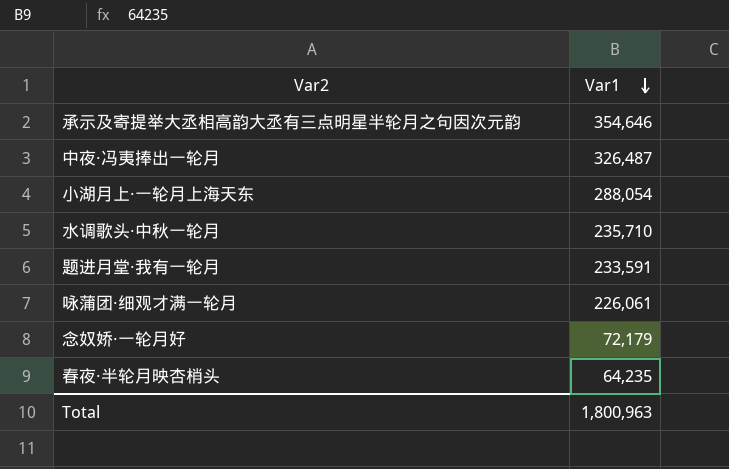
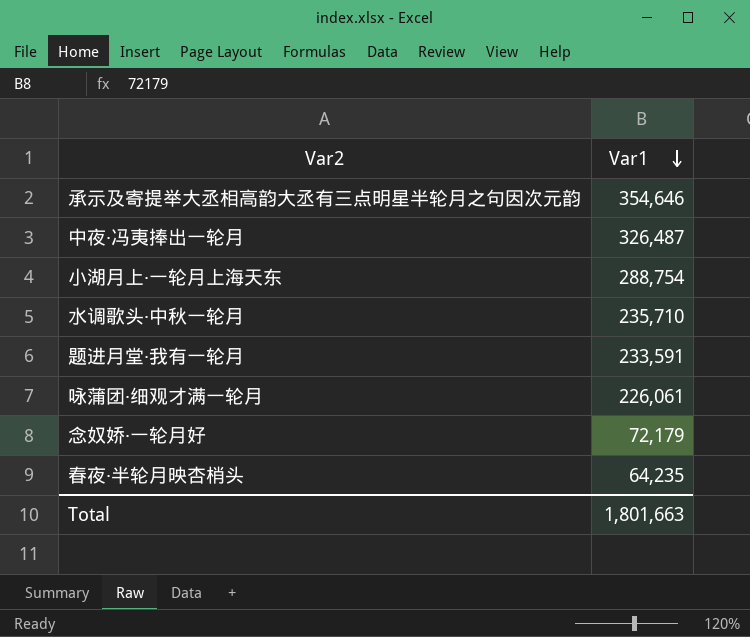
小湖月上·一轮月上海天东 | Var1: 288,054 -> 288,754
Total | Var1: 1,800,963 -> 1,801,663

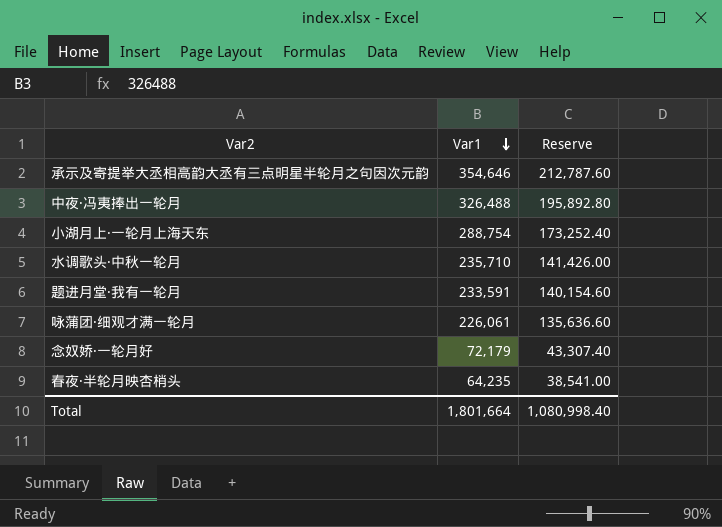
column Reserve | formula: none -> [Var1] * 0.6
中夜·冯夷捧出一轮月 | Var1: 326,487 -> 326,488
Total | Var1: 1,801,663 -> 1,801,664

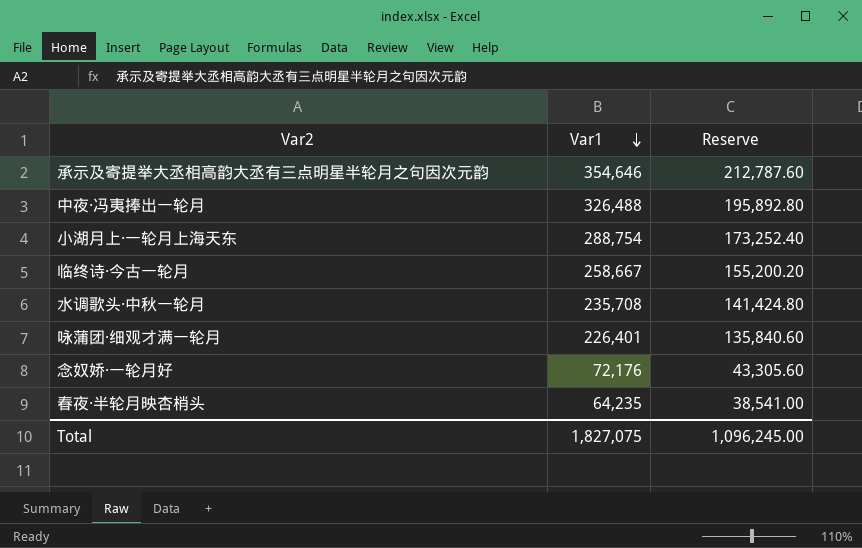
row 题进月堂·我有一轮月: 233,591 | 140,154.60 -> none
row 临终诗·今古一轮月: none -> 258,667 | 155,200.20
水调歌头·中秋一轮月 | Var1: 235,710 -> 235,708
水调歌头·中秋一轮月 | Reserve: 141,426.00 -> 141,424.80
咏蒲团·细观才满一轮月 | Var1: 226,061 -> 226,401
咏蒲团·细观才满一轮月 | Reserve: 135,636.60 -> 135,840.60
念奴娇·一轮月好 | Var1: 72,179 -> 72,176
念奴娇·一轮月好 | Reserve: 43,307.40 -> 43,305.60
Total | Var1: 1,801,664 -> 1,827,075
Total | Reserve: 1,080,998.40 -> 1,096,245.00

